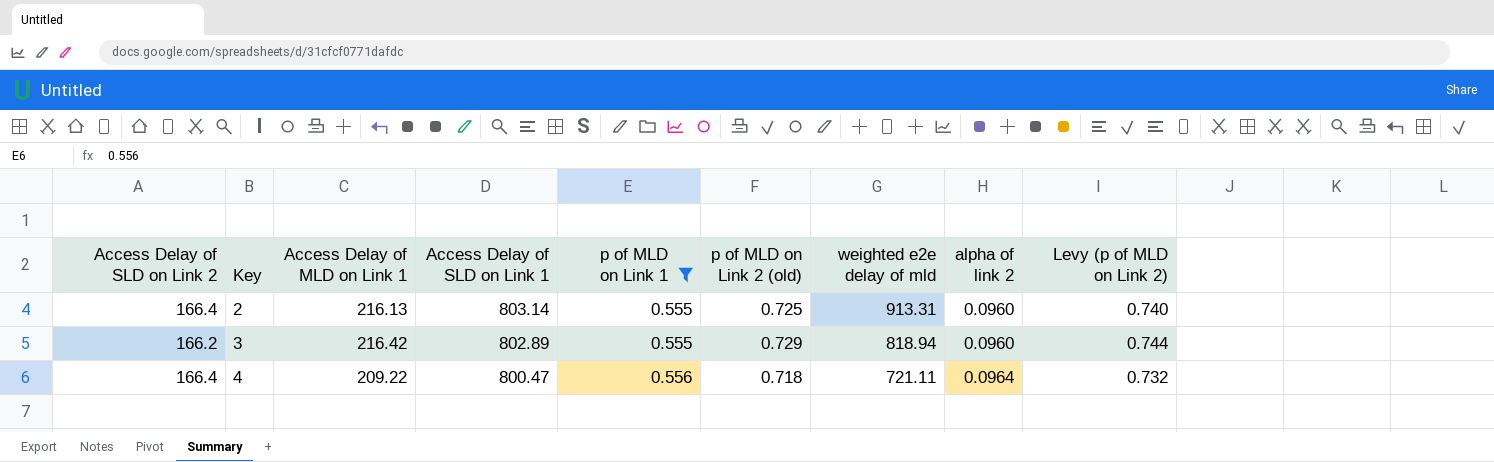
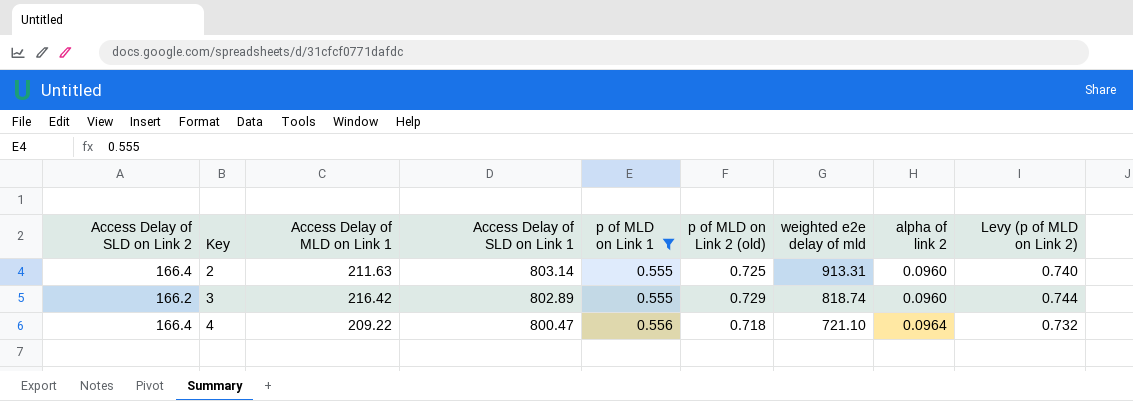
2 | Access Delay of MLD on Link 1: 216.13 -> 211.63
3 | weighted e2e delay of mld: 818.94 -> 818.74
4 | weighted e2e delay of mld: 721.11 -> 721.10

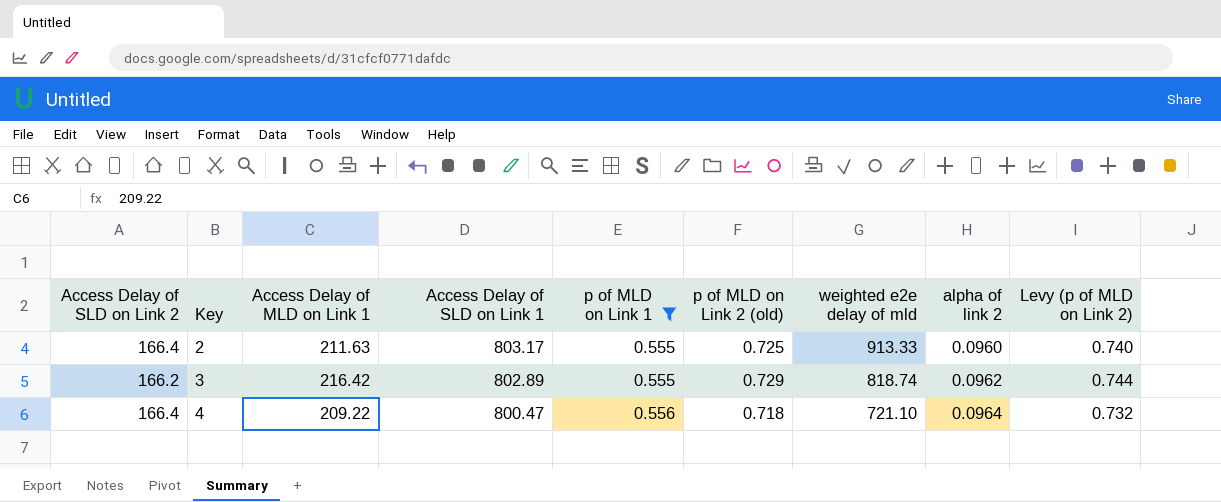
2 | Access Delay of SLD on Link 1: 803.14 -> 803.17
2 | weighted e2e delay of mld: 913.31 -> 913.33
3 | alpha of link 2: 0.0960 -> 0.0962

